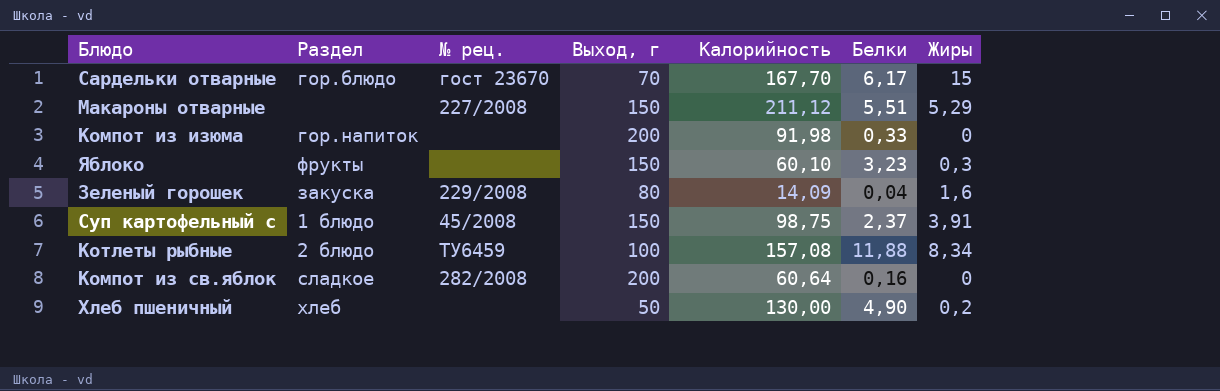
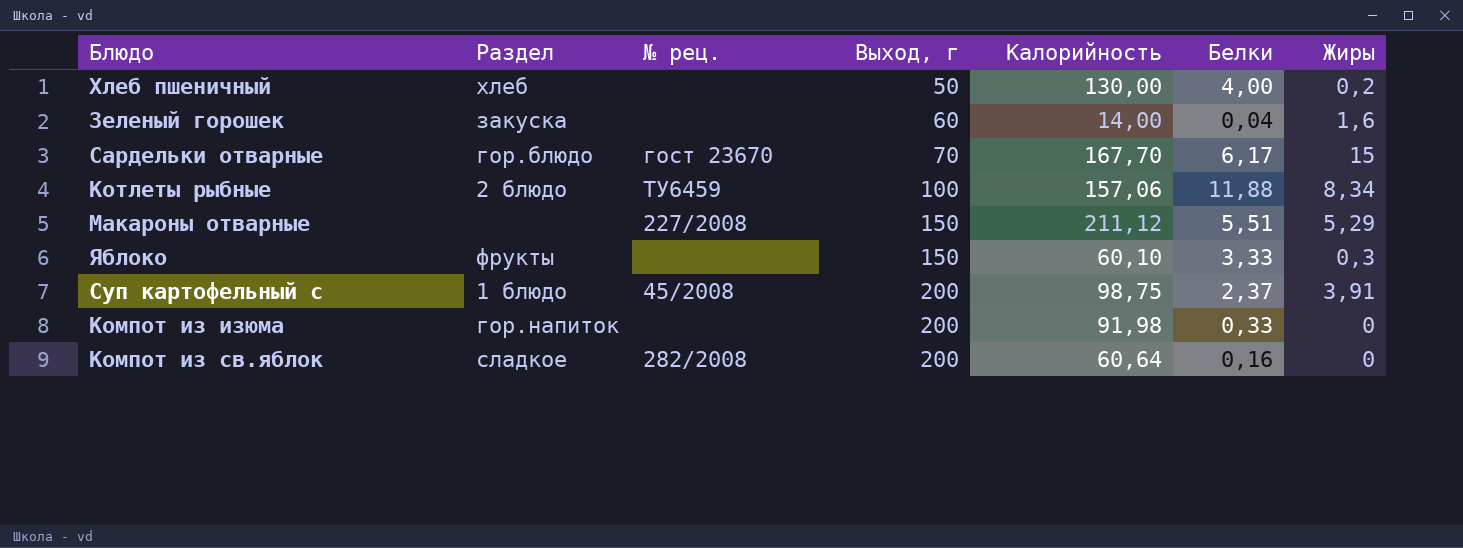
row order: none -> Выход, г ascending
Хлеб пшеничный | Белки: 4,90 -> 4,00
Зеленый горошек | № рец.: 229/2008 -> none
Зеленый горошек | Выход, г: 80 -> 60
Зеленый горошек | Калорийность: 14,09 -> 14,00
Котлеты рыбные | Калорийность: 157,08 -> 157,06
Яблоко | Белки: 3,23 -> 3,33
Суп картофельный с | Выход, г: 150 -> 200

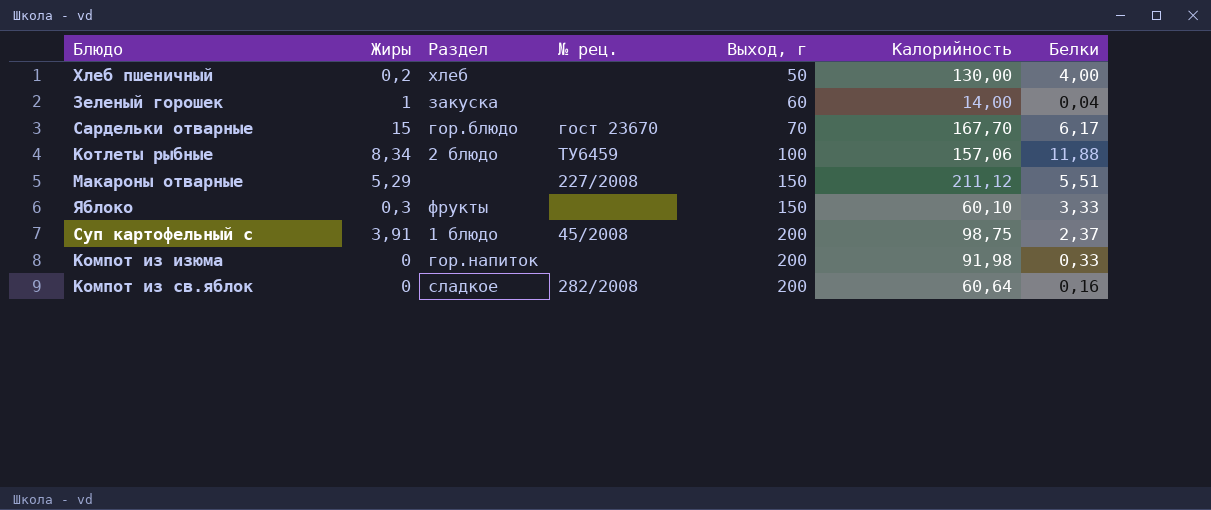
column Жиры | position: 7 -> 2
Зеленый горошек | Жиры: 1,6 -> 1

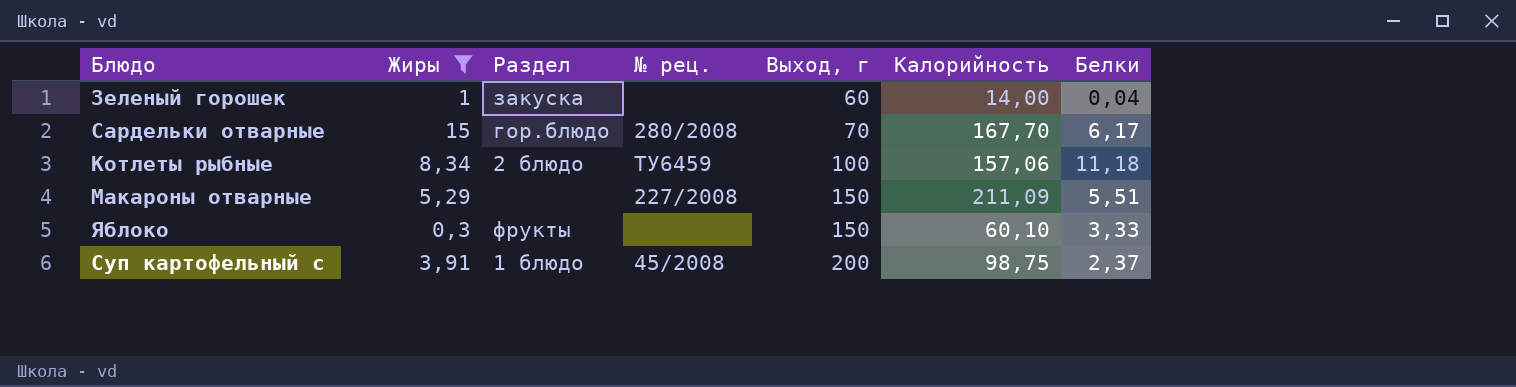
filter: none -> Жиры >= 0,3
Сардельки отварные | № рец.: гост 23670 -> 280/2008
Котлеты рыбные | Белки: 11,88 -> 11,18
Макароны отварные | Калорийность: 211,12 -> 211,09

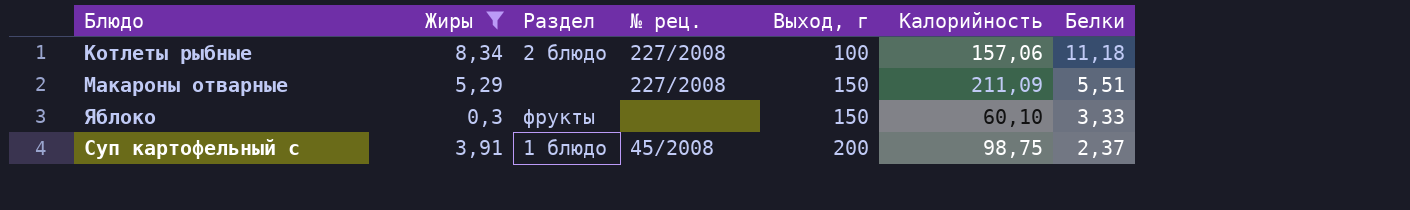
row Зеленый горошек: 1 | закуска | none | 60 | 14,00 | 0,04 -> none
row Сардельки отварные: 15 | гор.блюдо | 280/2008 | 70 | 167,70 | 6,17 -> none
Котлеты рыбные | № рец.: ТУ6459 -> 227/2008

